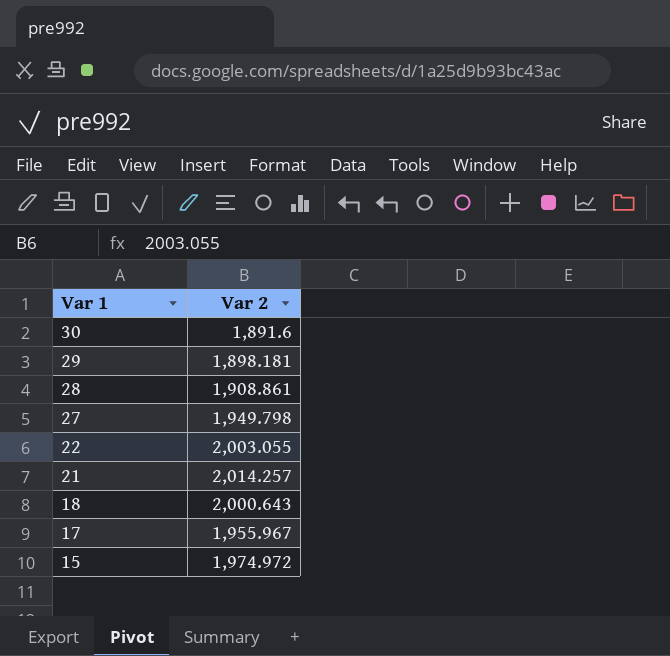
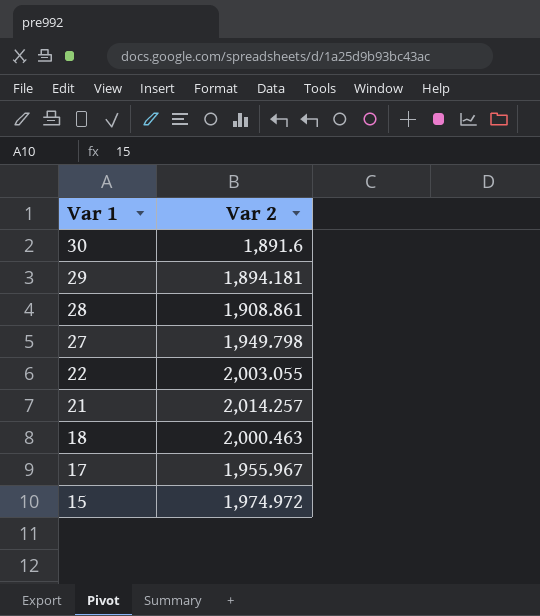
29 | Var 2: 1,898.181 -> 1,894.181
18 | Var 2: 2,000.643 -> 2,000.463

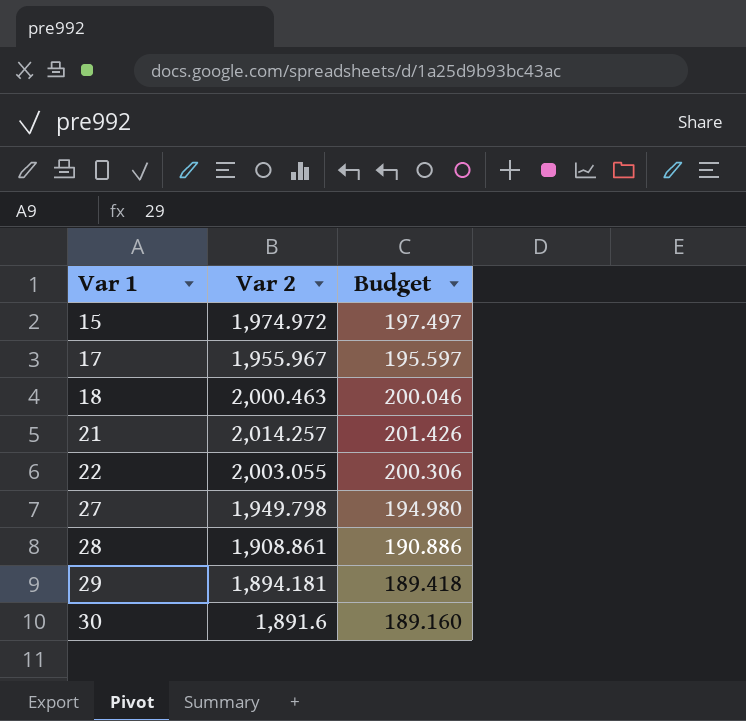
row order: Var 1 descending -> Var 1 ascending
column Budget | formula: none -> [Var 2] * 0.1

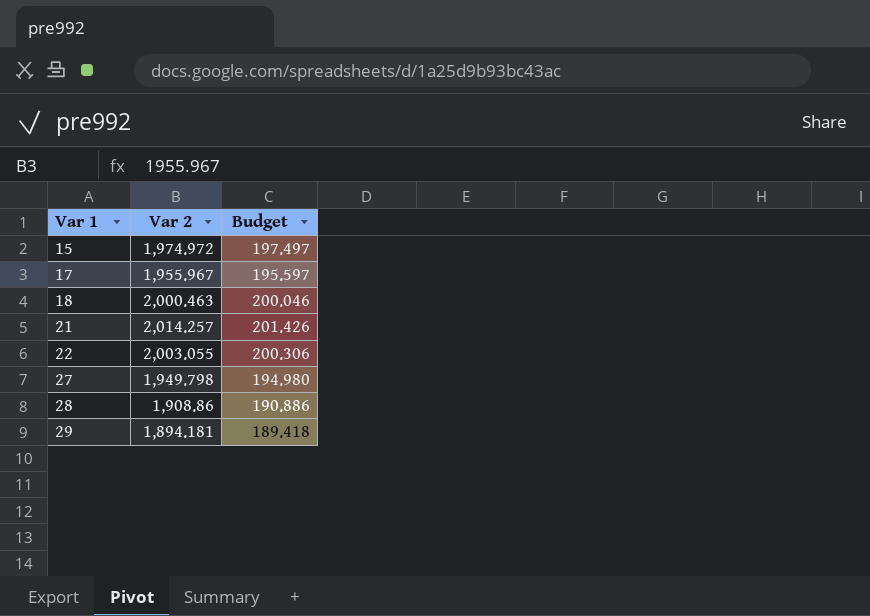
row 30: 1,891.6 | 189.160 -> none
28 | Var 2: 1,908.861 -> 1,908.86

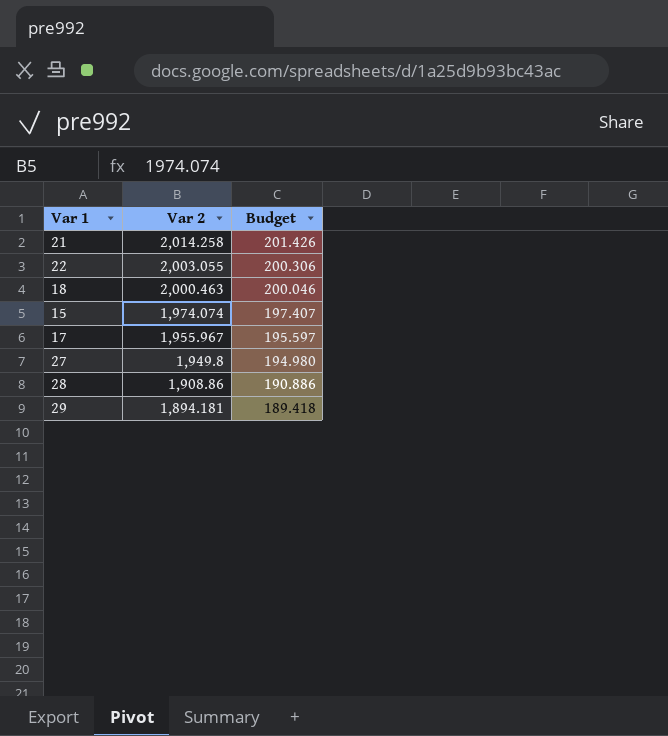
row order: Var 1 ascending -> Var 2 descending
21 | Var 2: 2,014.257 -> 2,014.258
15 | Var 2: 1,974.972 -> 1,974.074
15 | Budget: 197.497 -> 197.407
27 | Var 2: 1,949.798 -> 1,949.8

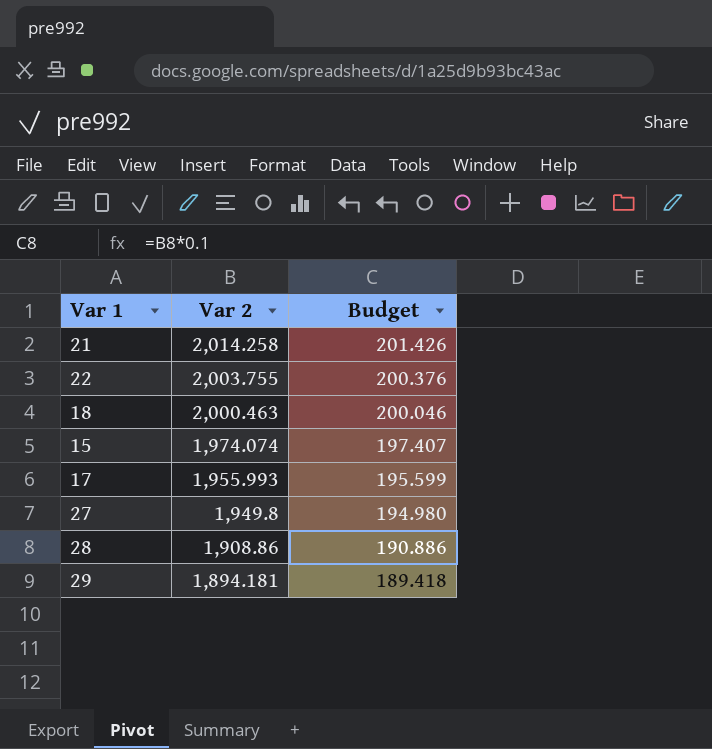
22 | Var 2: 2,003.055 -> 2,003.755
22 | Budget: 200.306 -> 200.376
17 | Var 2: 1,955.967 -> 1,955.993
17 | Budget: 195.597 -> 195.599

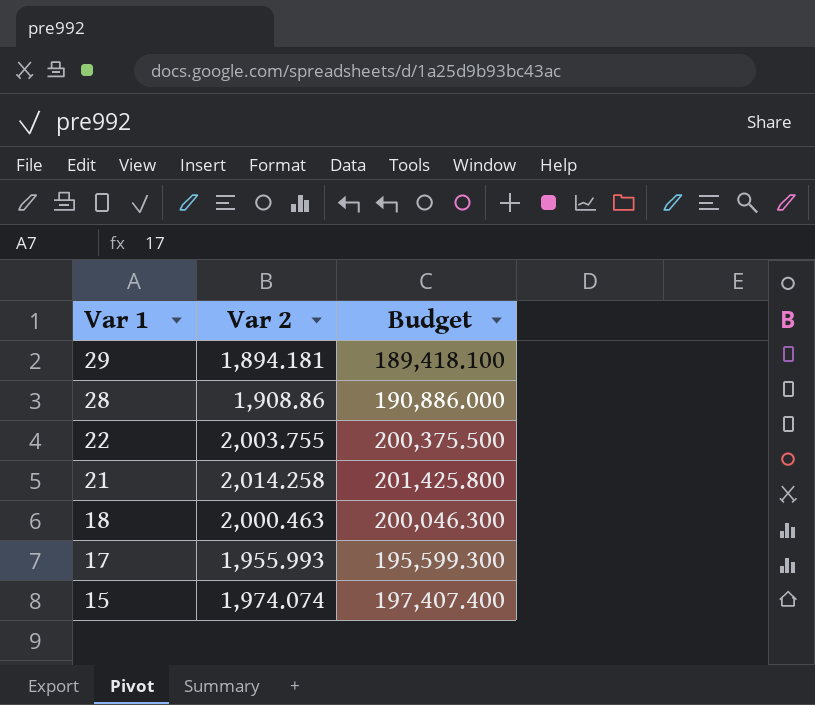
row order: Var 2 descending -> Var 1 descending
column Budget | formula: [Var 2] * 0.1 -> [Var 2] * 100
row 27: 1,949.8 | 194.980 -> none

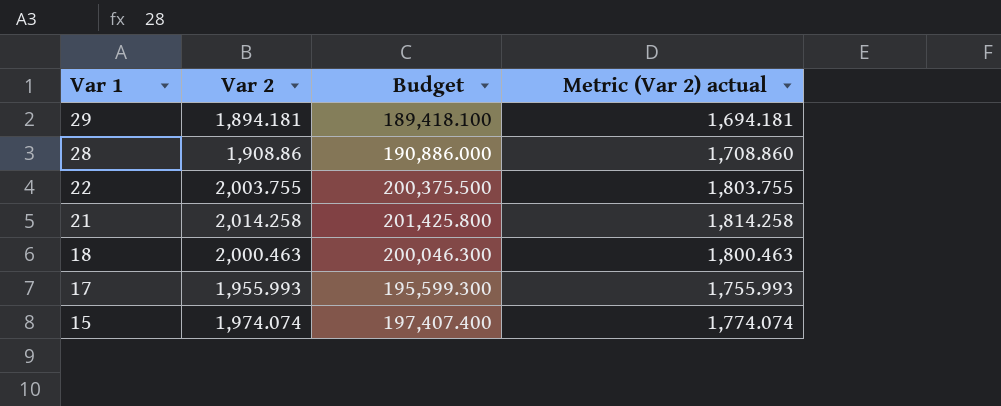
column Metric (Var 2) actual | formula: none -> [Var 2] - 200

